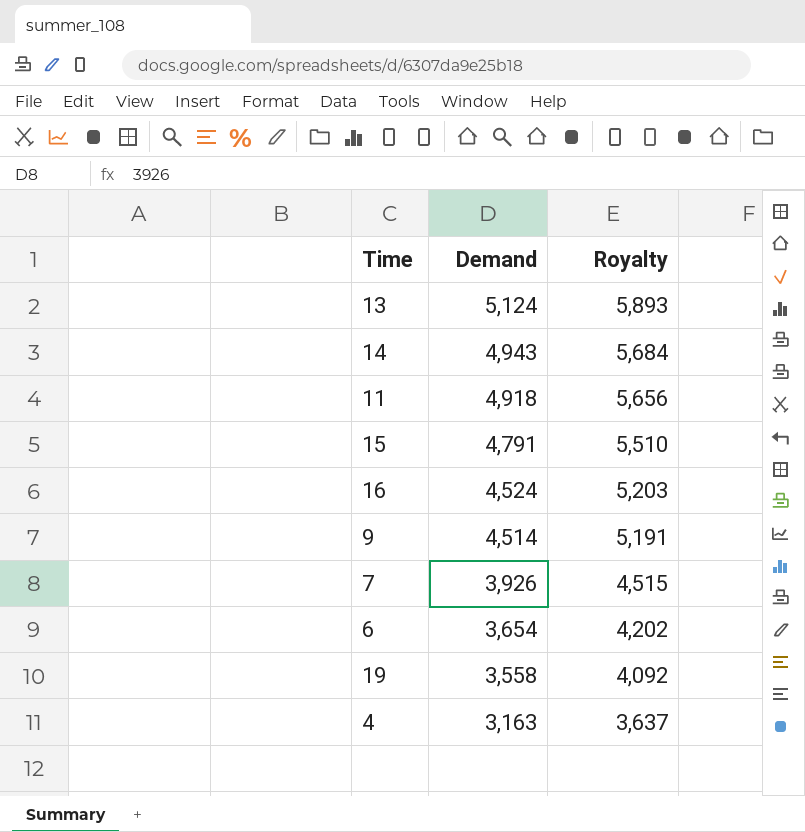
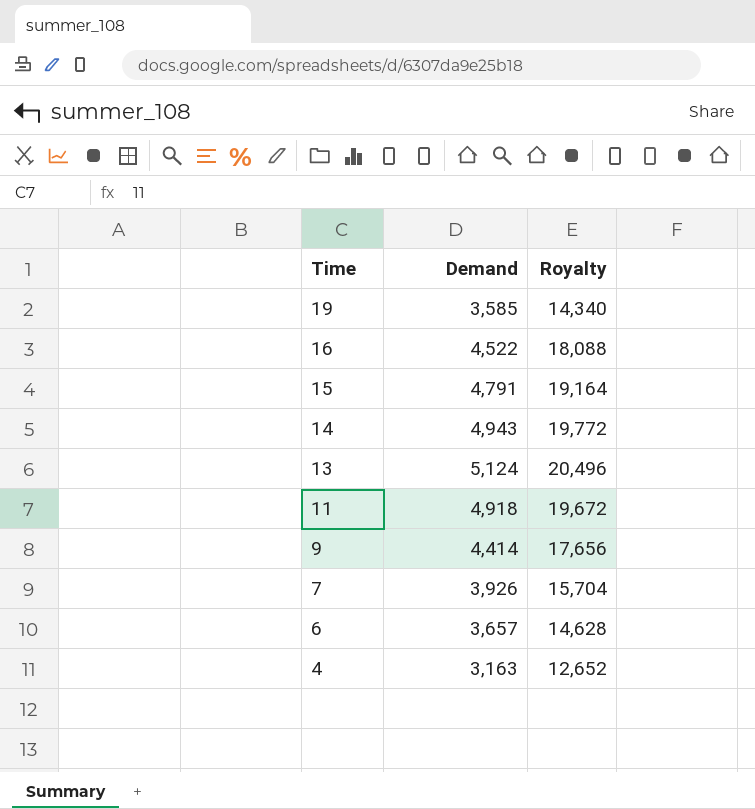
row order: Demand descending -> Time descending
column Royalty | formula: [Demand] * 1.15 -> [Demand] * 4
19 | Demand: 3,558 -> 3,585
16 | Demand: 4,524 -> 4,522
9 | Demand: 4,514 -> 4,414
6 | Demand: 3,654 -> 3,657

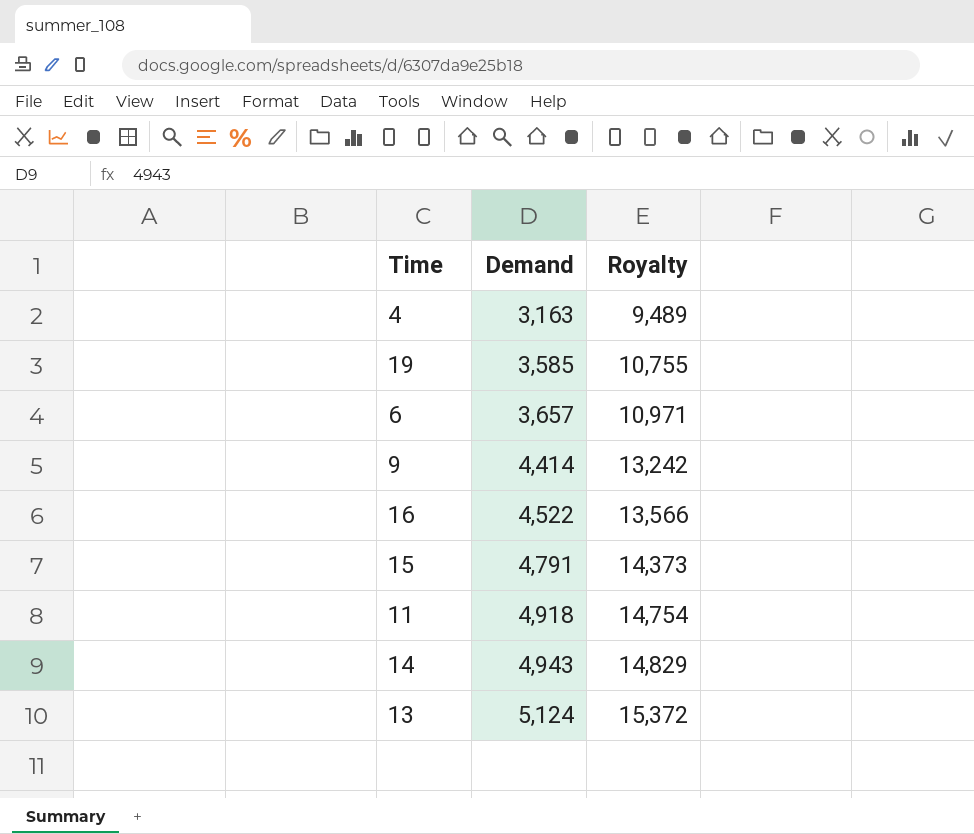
row order: Time descending -> Demand ascending
column Royalty | formula: [Demand] * 4 -> [Demand] * 3
row 7: 3,926 | 15,704 -> none

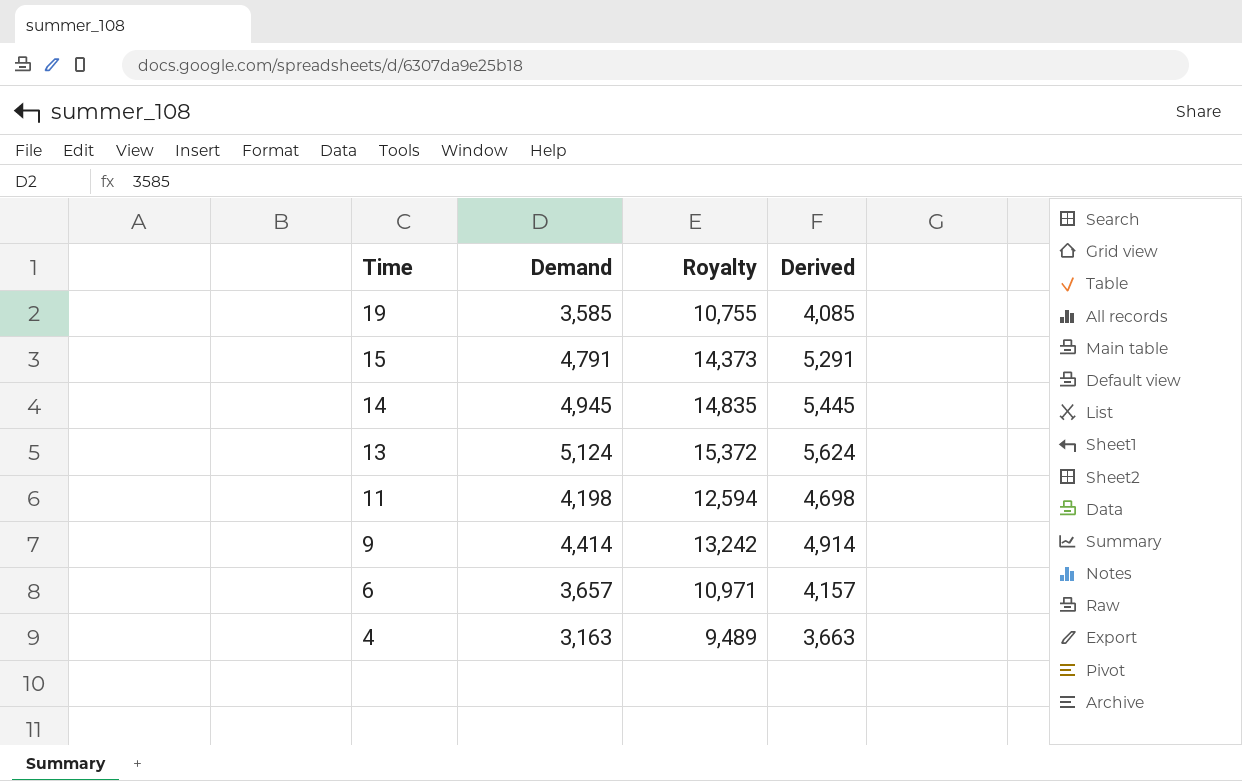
row order: Demand ascending -> Time descending
column Derived | formula: none -> [Demand] + 500
row 16: 4,522 | 13,566 -> none
14 | Demand: 4,943 -> 4,945
14 | Royalty: 14,829 -> 14,835
11 | Demand: 4,918 -> 4,198
11 | Royalty: 14,754 -> 12,594

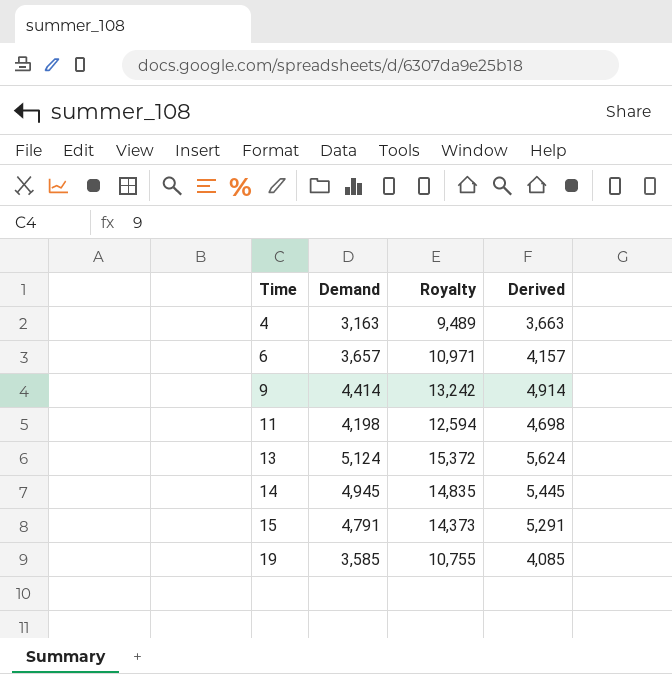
row order: Time descending -> Time ascending

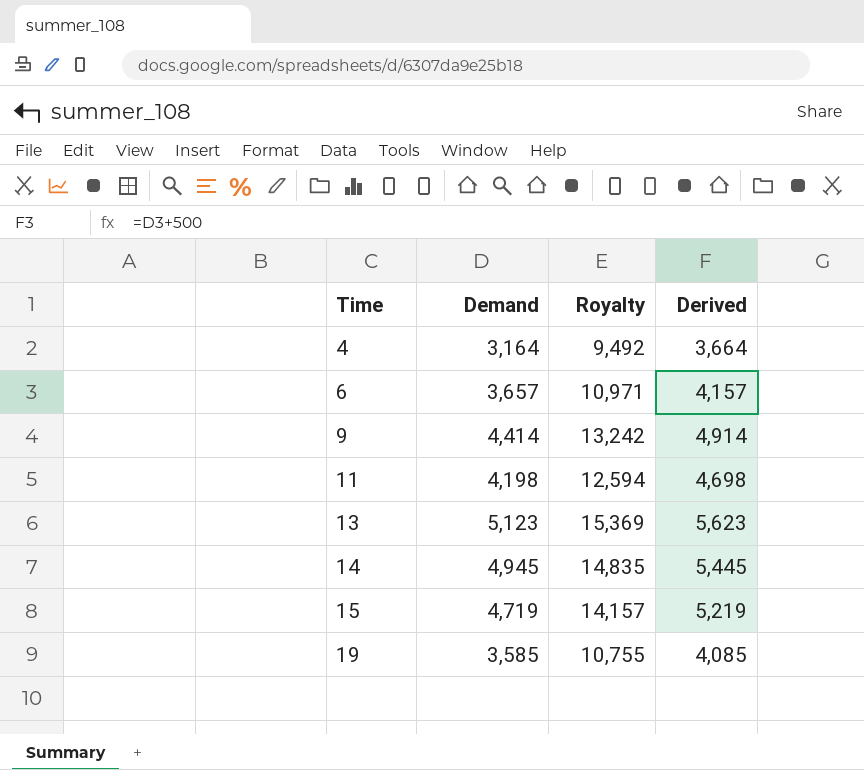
4 | Demand: 3,163 -> 3,164
4 | Royalty: 9,489 -> 9,492
4 | Derived: 3,663 -> 3,664
13 | Demand: 5,124 -> 5,123
13 | Royalty: 15,372 -> 15,369
13 | Derived: 5,624 -> 5,623
15 | Demand: 4,791 -> 4,719
15 | Royalty: 14,373 -> 14,157
15 | Derived: 5,291 -> 5,219

